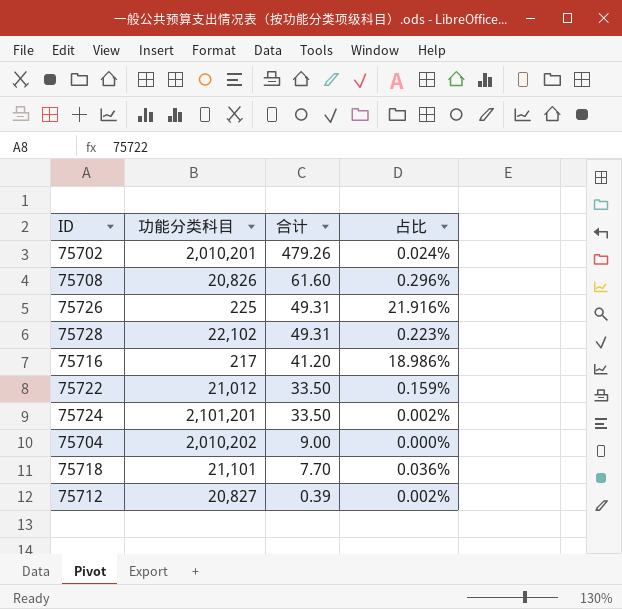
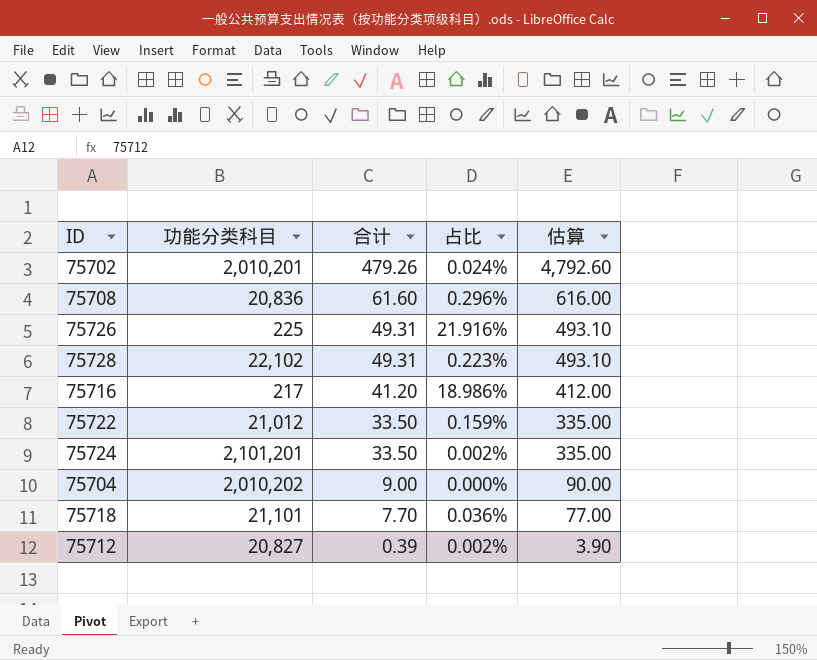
column 估算 | formula: none -> [合计] * 10
75708 | 功能分类科目: 20,826 -> 20,836

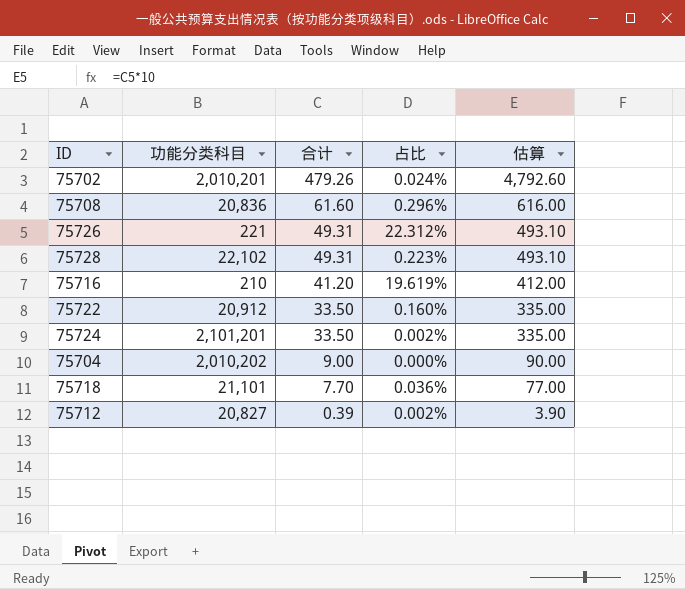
75726 | 功能分类科目: 225 -> 221
75726 | 占比: 21.916% -> 22.312%
75716 | 功能分类科目: 217 -> 210
75716 | 占比: 18.986% -> 19.619%
75722 | 功能分类科目: 21,012 -> 20,912
75722 | 占比: 0.159% -> 0.160%

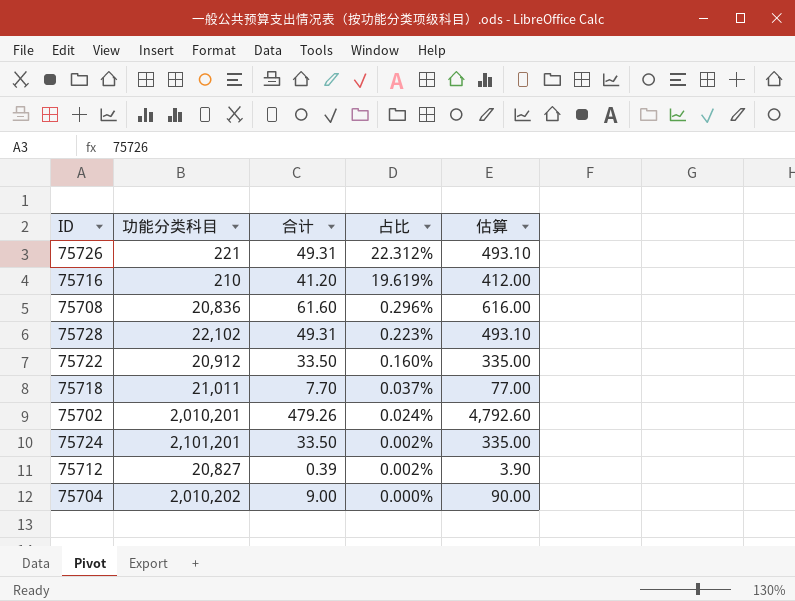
row order: 合计 descending -> 占比 descending
75718 | 功能分类科目: 21,101 -> 21,011
75718 | 占比: 0.036% -> 0.037%

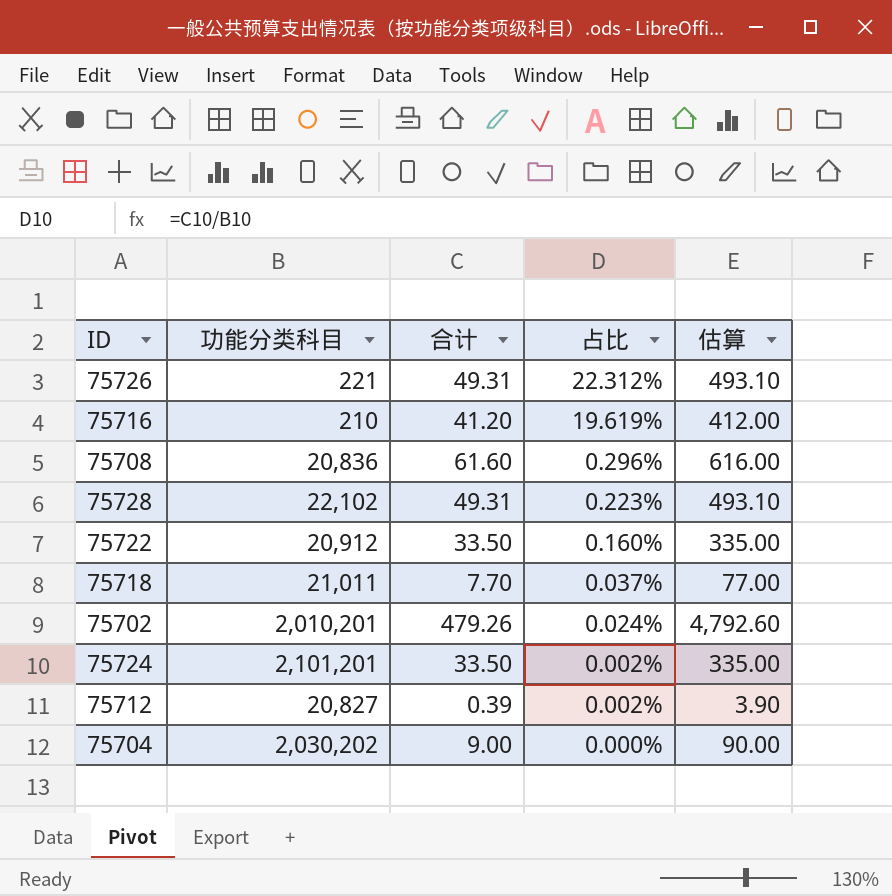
75704 | 功能分类科目: 2,010,202 -> 2,030,202

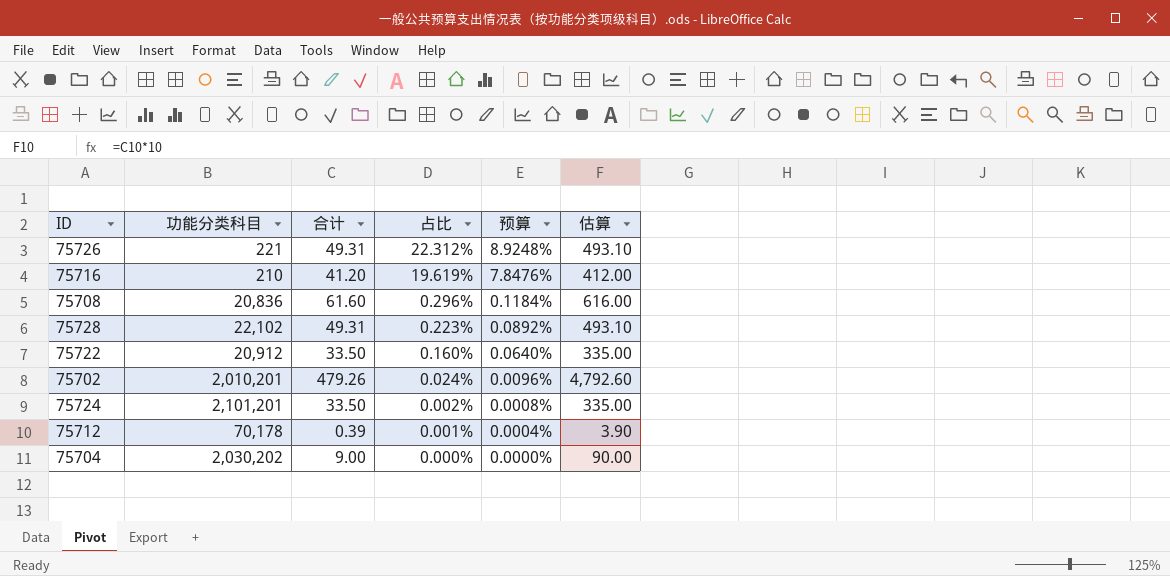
column 预算 | formula: none -> [占比] * 0.4
row 75718: 21,011 | 7.70 | 0.037% | 77.00 -> none
75712 | 功能分类科目: 20,827 -> 70,178
75712 | 占比: 0.002% -> 0.001%

